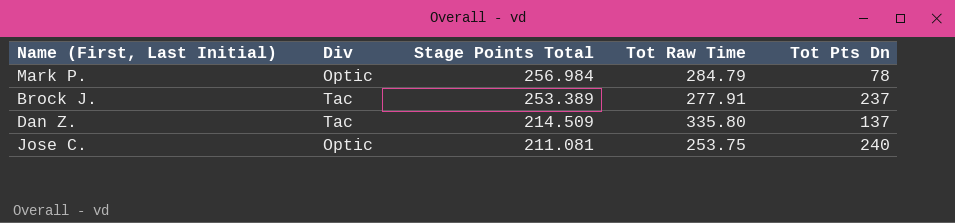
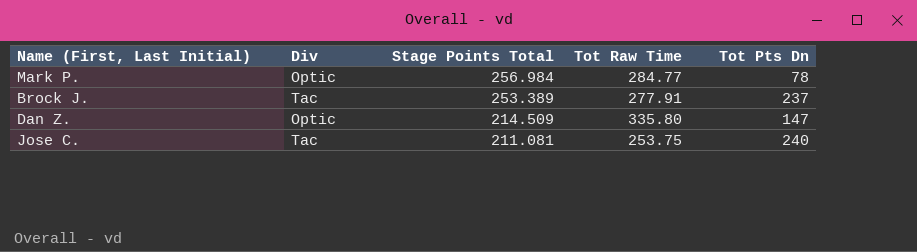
Mark P. | Tot Raw Time: 284.79 -> 284.77
Dan Z. | Div: Tac -> Optic
Dan Z. | Tot Pts Dn: 137 -> 147
Jose C. | Div: Optic -> Tac

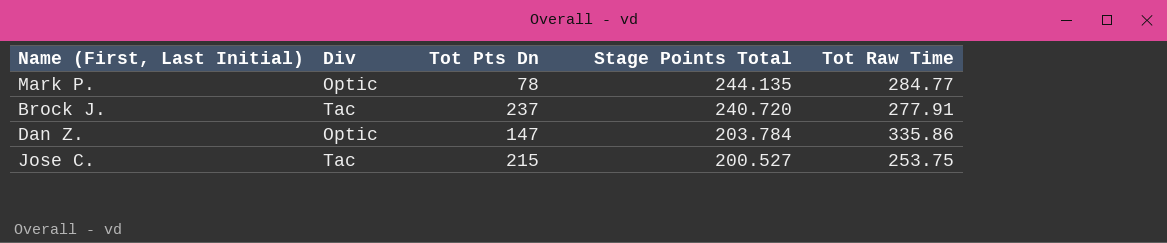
column Tot Pts Dn | position: 5 -> 3
Mark P. | Stage Points Total: 256.984 -> 244.135
Brock J. | Stage Points Total: 253.389 -> 240.720
Dan Z. | Stage Points Total: 214.509 -> 203.784
Dan Z. | Tot Raw Time: 335.80 -> 335.86
Jose C. | Tot Pts Dn: 240 -> 215
Jose C. | Stage Points Total: 211.081 -> 200.527

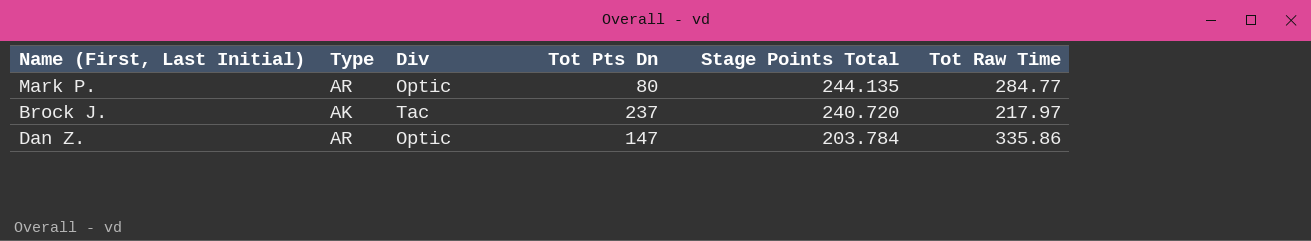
column Type | position: none -> 2
row Jose C.: Tac | 215 | 200.527 | 253.75 -> none
Mark P. | Tot Pts Dn: 78 -> 80
Brock J. | Tot Raw Time: 277.91 -> 217.97

